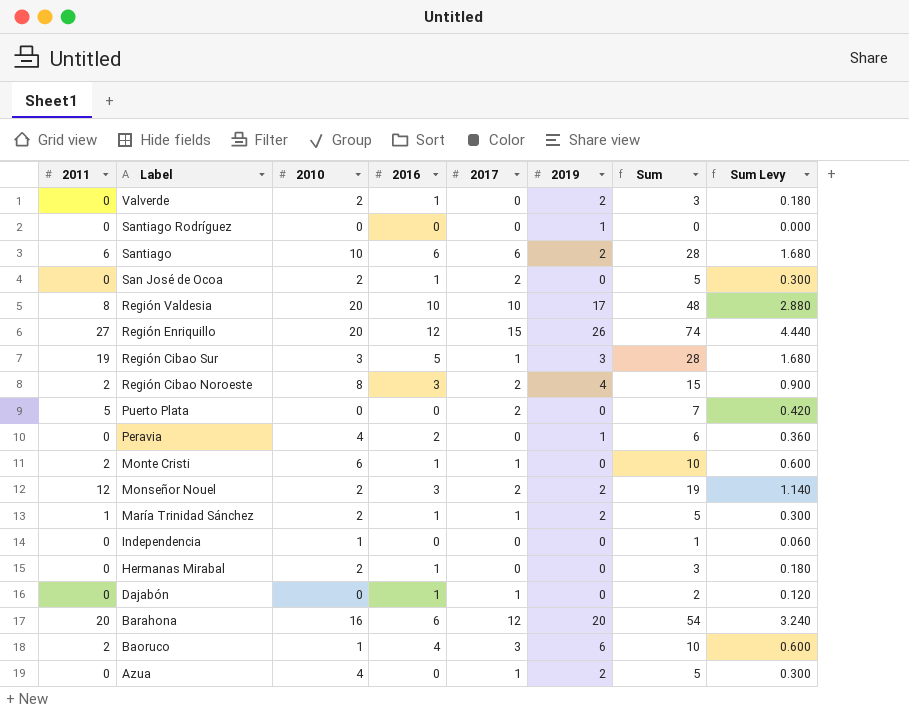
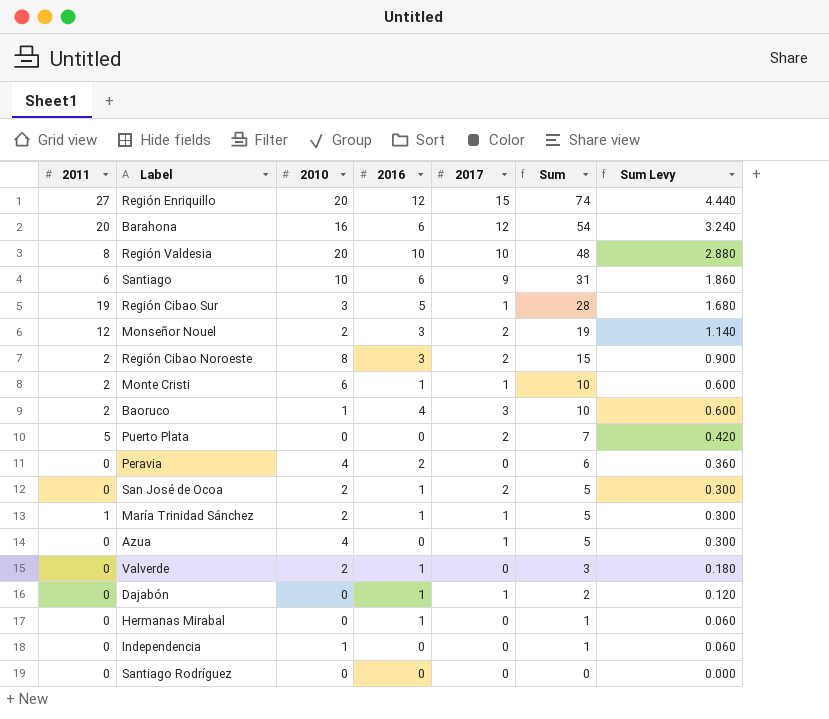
row order: Label descending -> Sum descending
column 2019 | position: 6 -> none
Santiago | 2017: 6 -> 9
Santiago | Sum: 28 -> 31
Santiago | Sum Levy: 1.680 -> 1.860
Hermanas Mirabal | 2010: 2 -> 0
Hermanas Mirabal | Sum: 3 -> 1
Hermanas Mirabal | Sum Levy: 0.180 -> 0.060

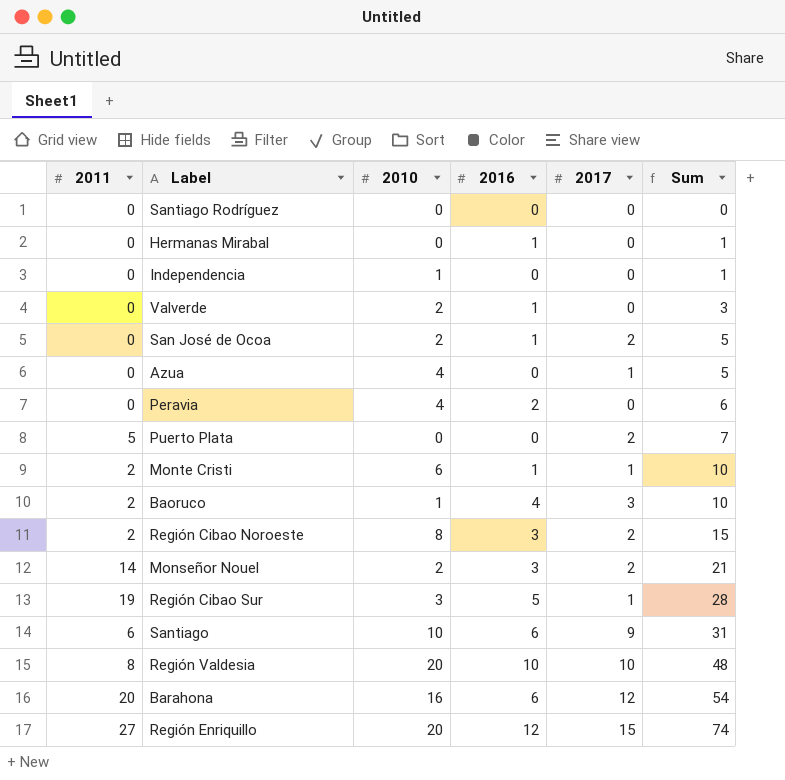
row order: Sum descending -> Sum ascending
column Sum Levy | formula: [Sum] * 0.06 -> none
row María Trinidad Sánchez: 1 | 2 | 1 | 1 | 5 | 0.300 -> none
row Dajabón: 0 | 0 | 1 | 1 | 2 | 0.120 -> none
Monseñor Nouel | 2011: 12 -> 14
Monseñor Nouel | Sum: 19 -> 21

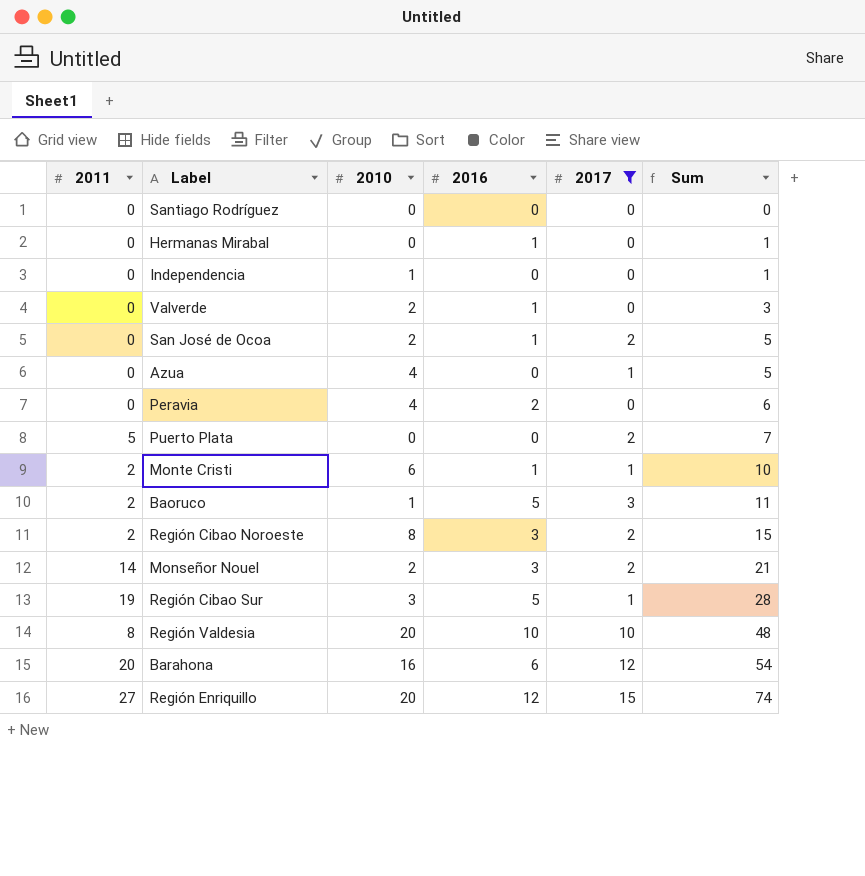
filter: none -> 2017 != 9
Baoruco | 2016: 4 -> 5
Baoruco | Sum: 10 -> 11

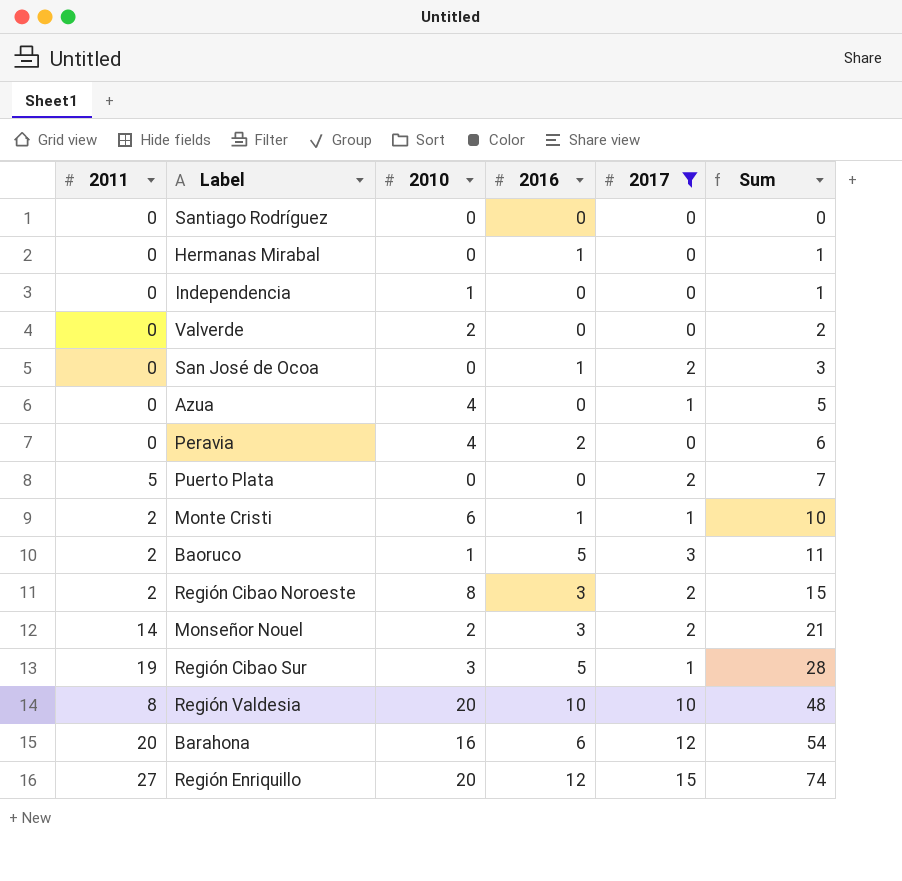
Valverde | 2016: 1 -> 0
Valverde | Sum: 3 -> 2
San José de Ocoa | 2010: 2 -> 0
San José de Ocoa | Sum: 5 -> 3

